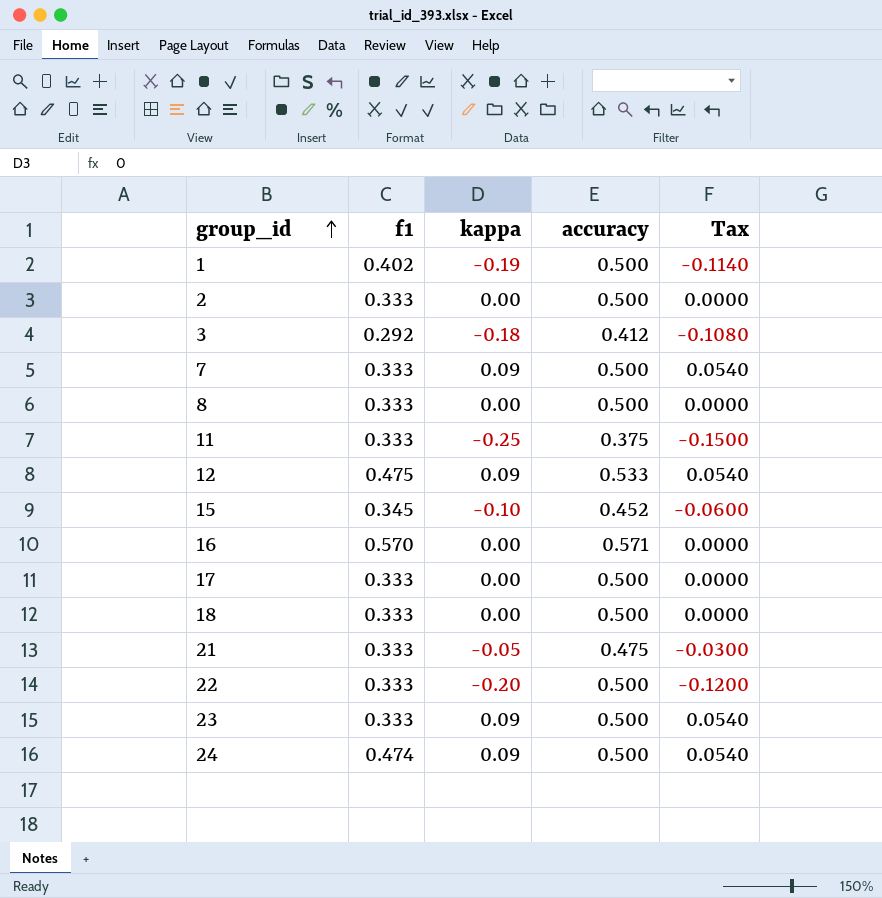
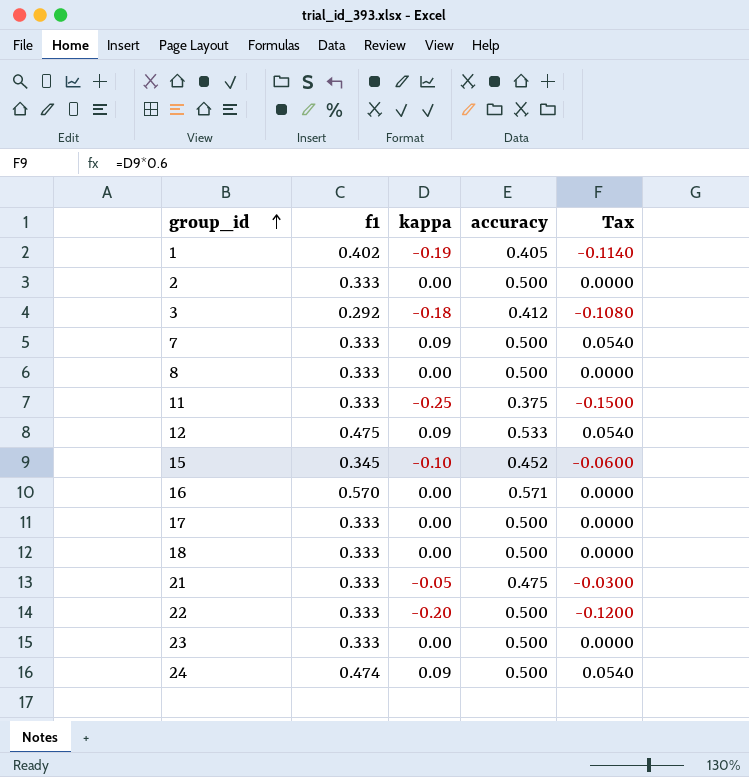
1 | accuracy: 0.500 -> 0.405
23 | kappa: 0.09 -> 0.00
23 | Tax: 0.0540 -> 0.0000

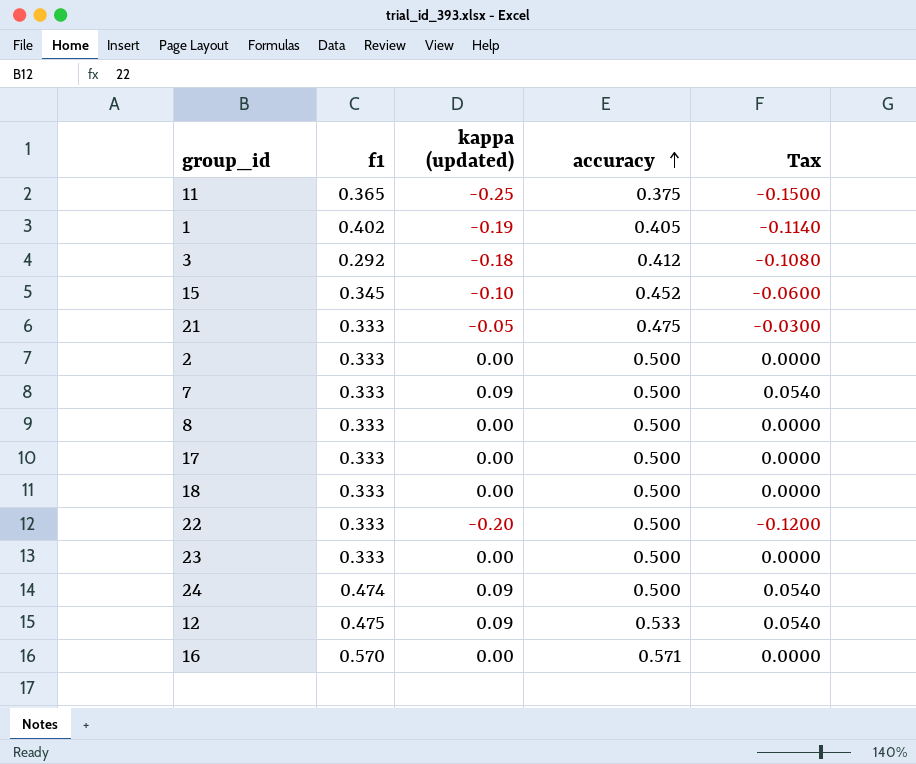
row order: group_id ascending -> accuracy ascending
column name: kappa -> kappa (updated)
11 | f1: 0.333 -> 0.365

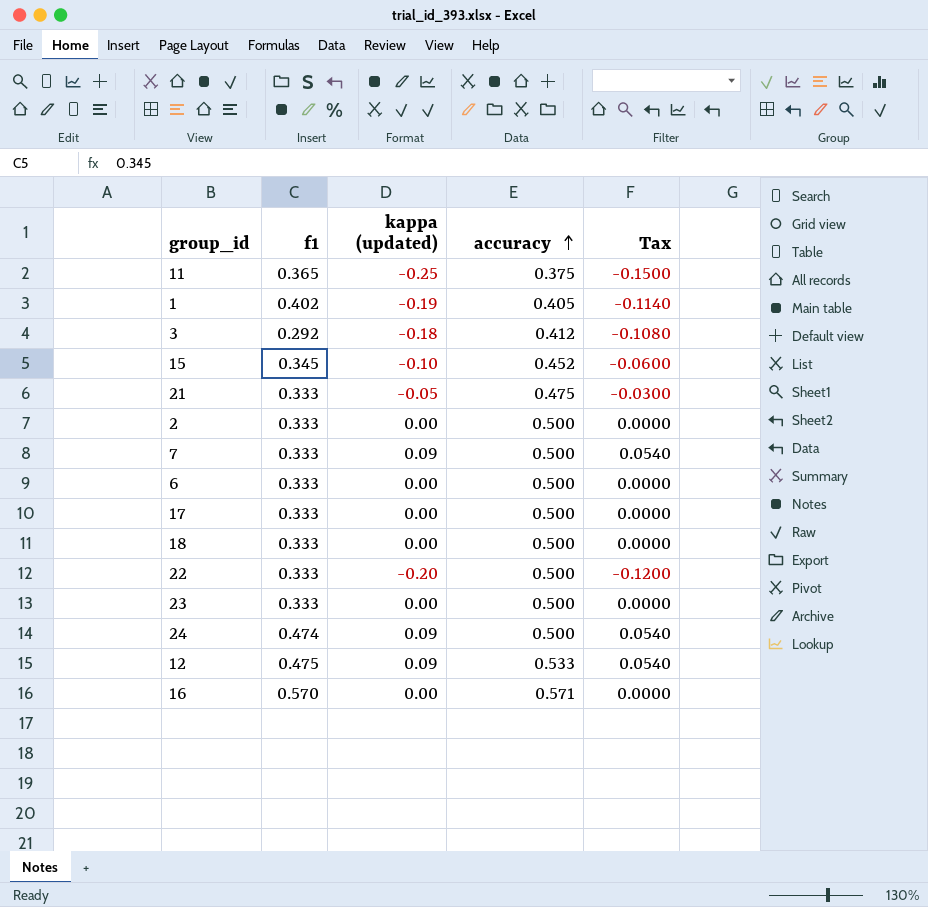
row 8: 0.333 | 0.00 | 0.500 | 0.0000 -> none
row 6: none -> 0.333 | 0.00 | 0.500 | 0.0000

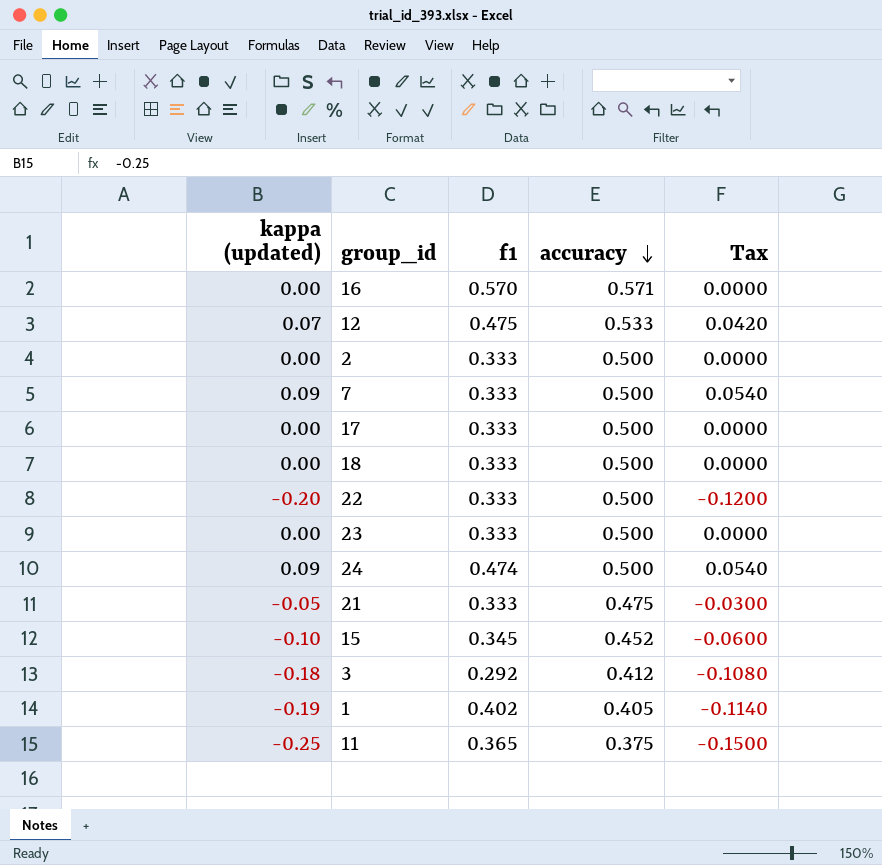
row order: accuracy ascending -> accuracy descending
column kappa (updated) | position: 3 -> 1
row 6: 0.333 | 0.00 | 0.500 | 0.0000 -> none
12 | kappa (updated): 0.09 -> 0.07
12 | Tax: 0.0540 -> 0.0420

